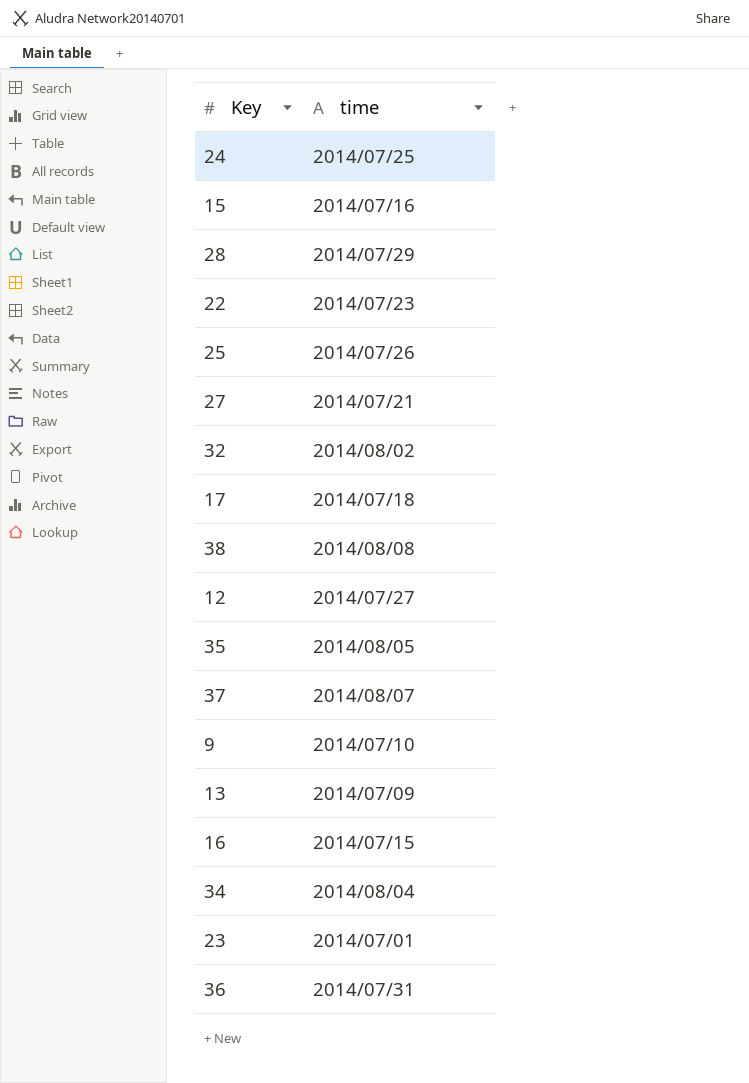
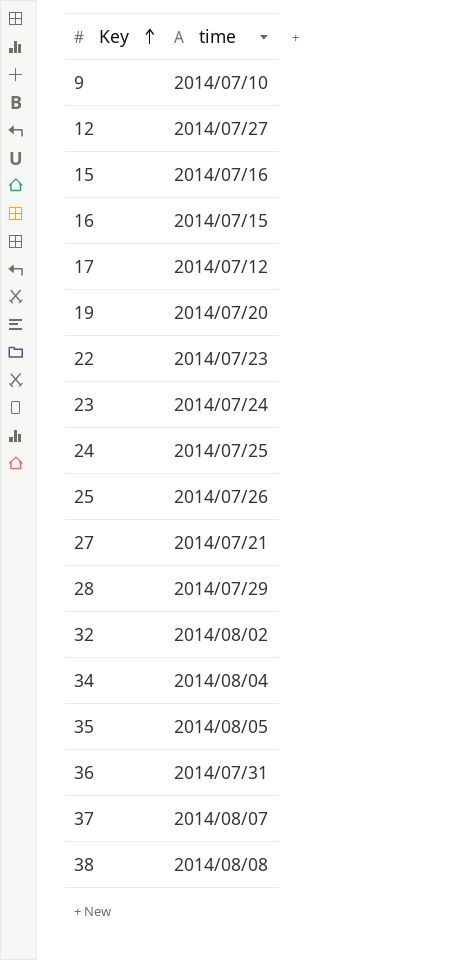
row order: none -> Key ascending
row 13: 2014/07/09 -> none
17 | time: 2014/07/18 -> 2014/07/12
row 19: none -> 2014/07/20
23 | time: 2014/07/01 -> 2014/07/24

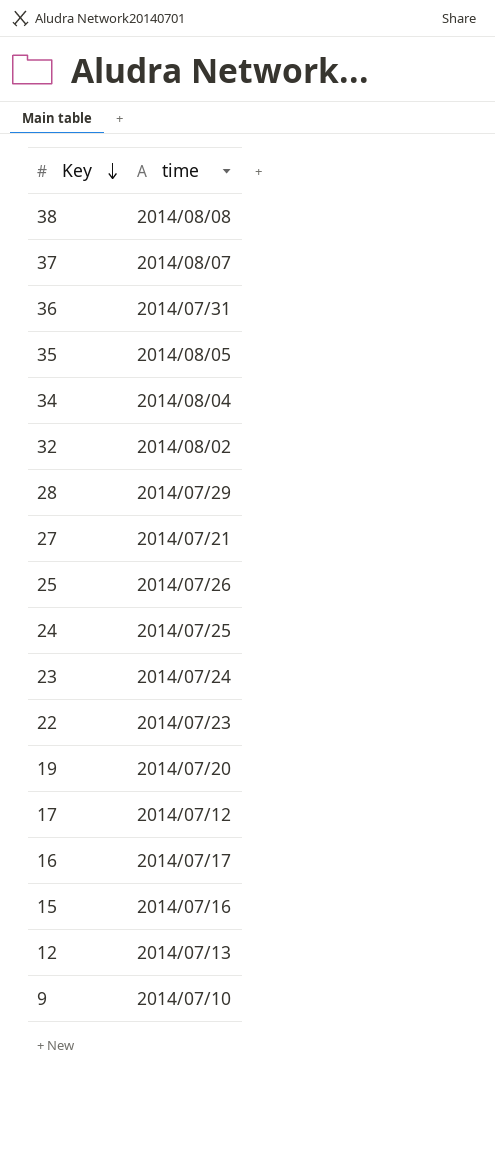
row order: Key ascending -> Key descending
16 | time: 2014/07/15 -> 2014/07/17
12 | time: 2014/07/27 -> 2014/07/13

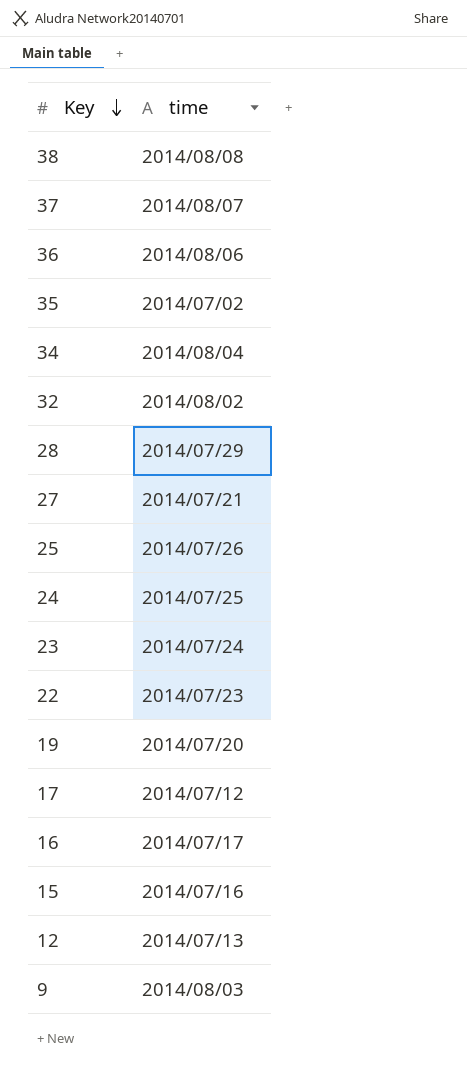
36 | time: 2014/07/31 -> 2014/08/06
35 | time: 2014/08/05 -> 2014/07/02
9 | time: 2014/07/10 -> 2014/08/03

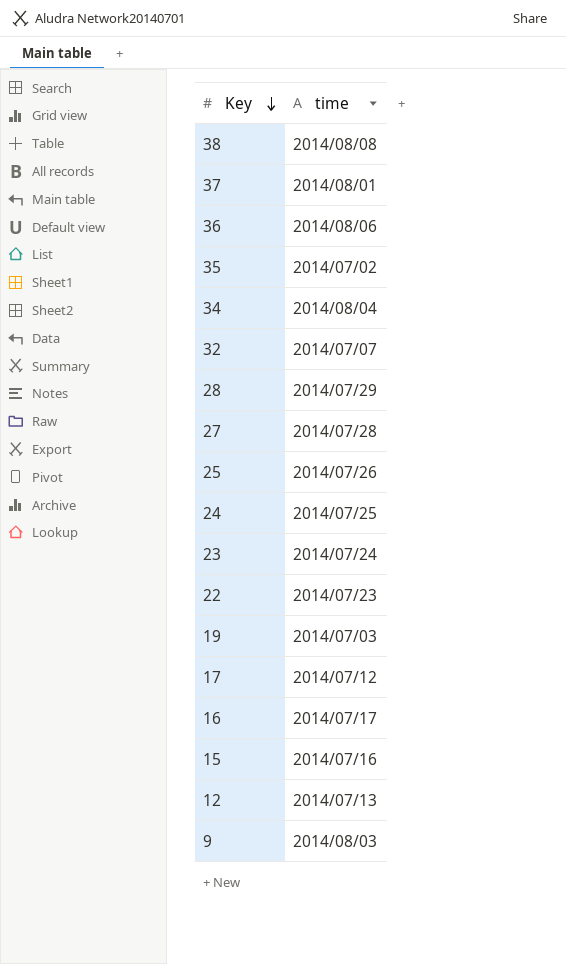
37 | time: 2014/08/07 -> 2014/08/01
32 | time: 2014/08/02 -> 2014/07/07
27 | time: 2014/07/21 -> 2014/07/28
19 | time: 2014/07/20 -> 2014/07/03

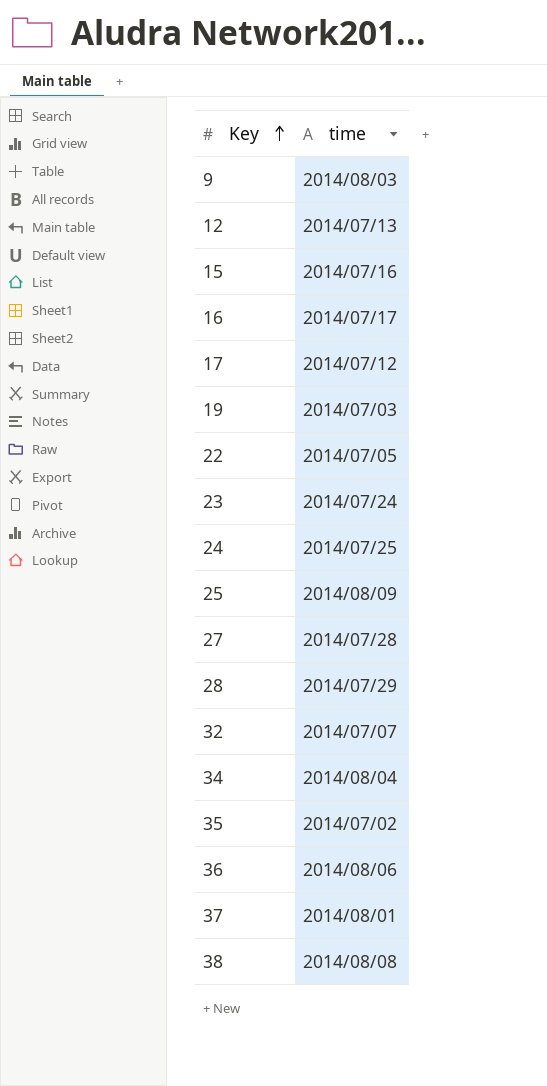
row order: Key descending -> Key ascending
22 | time: 2014/07/23 -> 2014/07/05
25 | time: 2014/07/26 -> 2014/08/09

